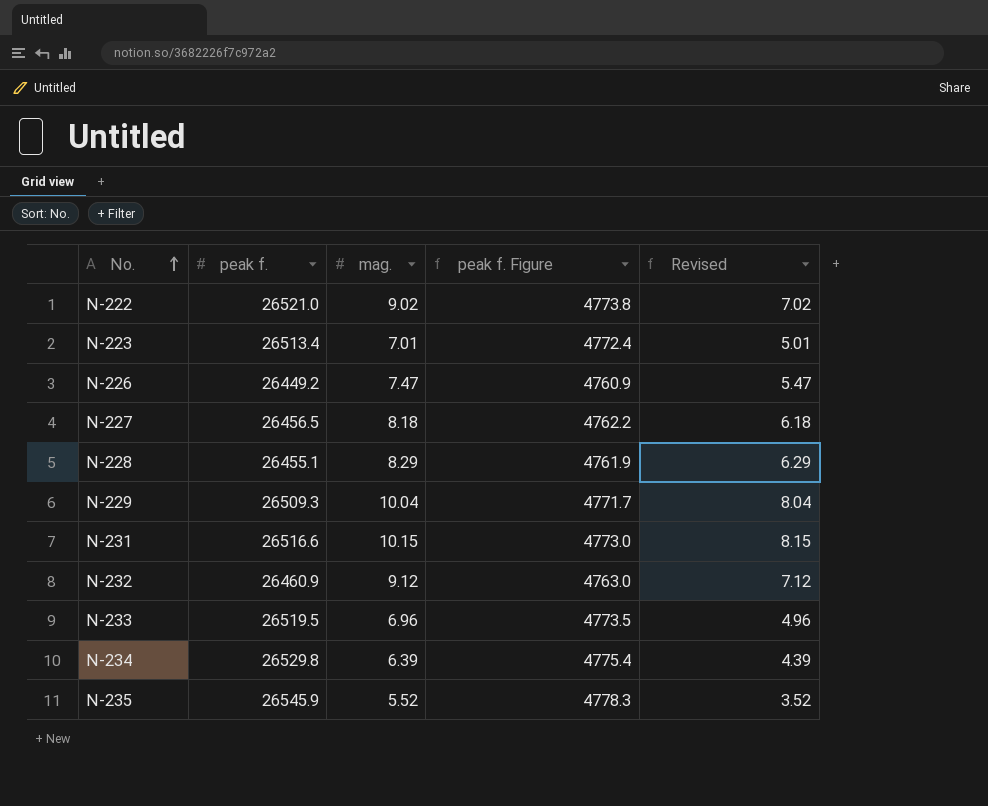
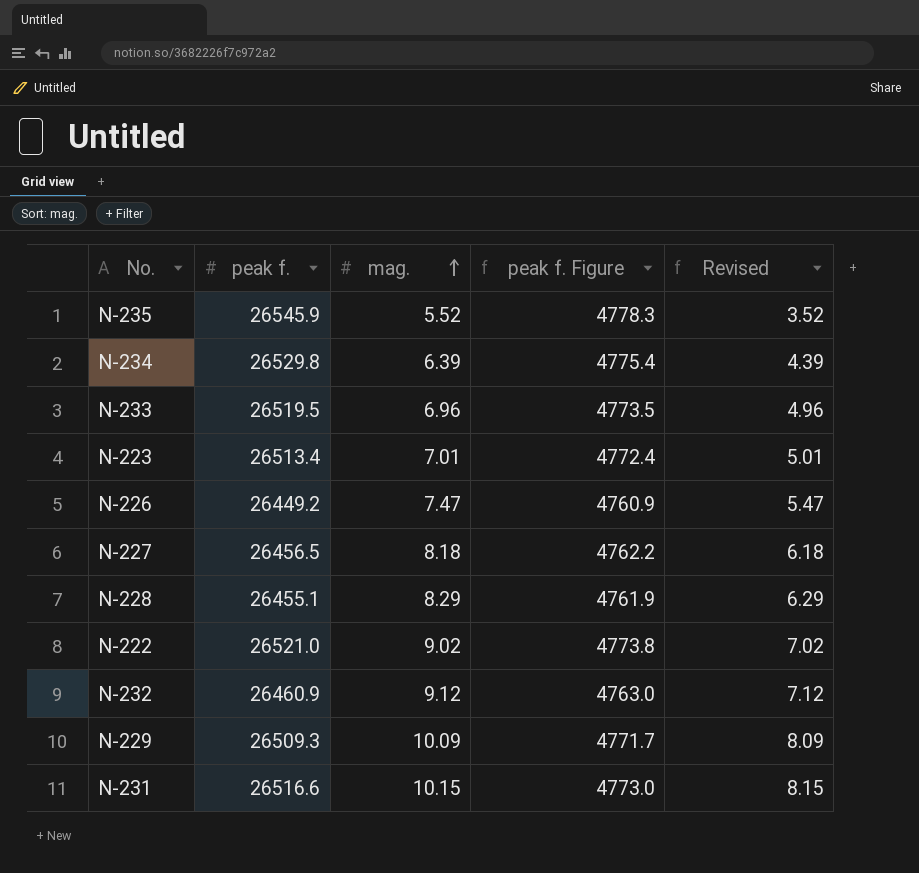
row order: No. ascending -> mag. ascending
N-229 | mag.: 10.04 -> 10.09
N-229 | Revised: 8.04 -> 8.09

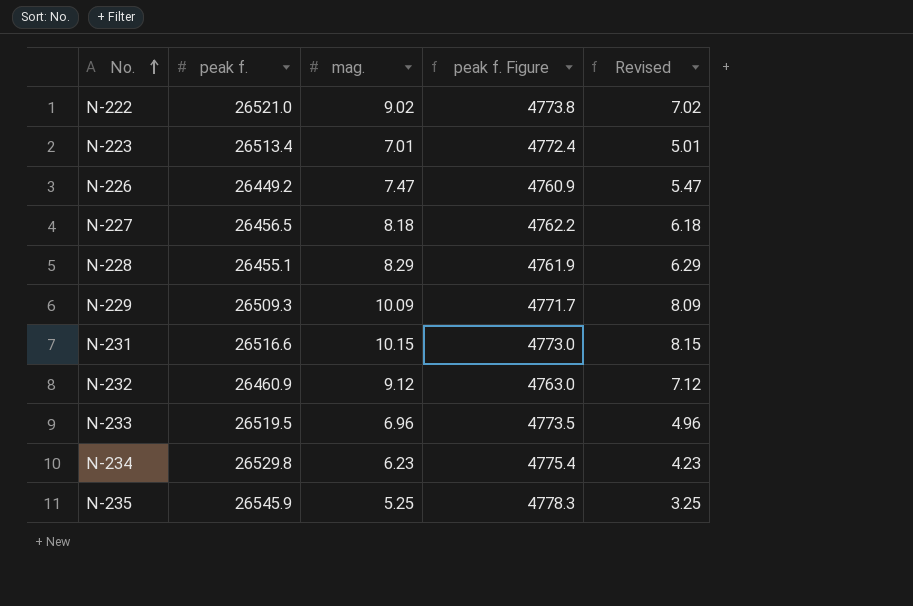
row order: mag. ascending -> No. ascending
N-234 | mag.: 6.39 -> 6.23
N-234 | Revised: 4.39 -> 4.23
N-235 | mag.: 5.52 -> 5.25
N-235 | Revised: 3.52 -> 3.25

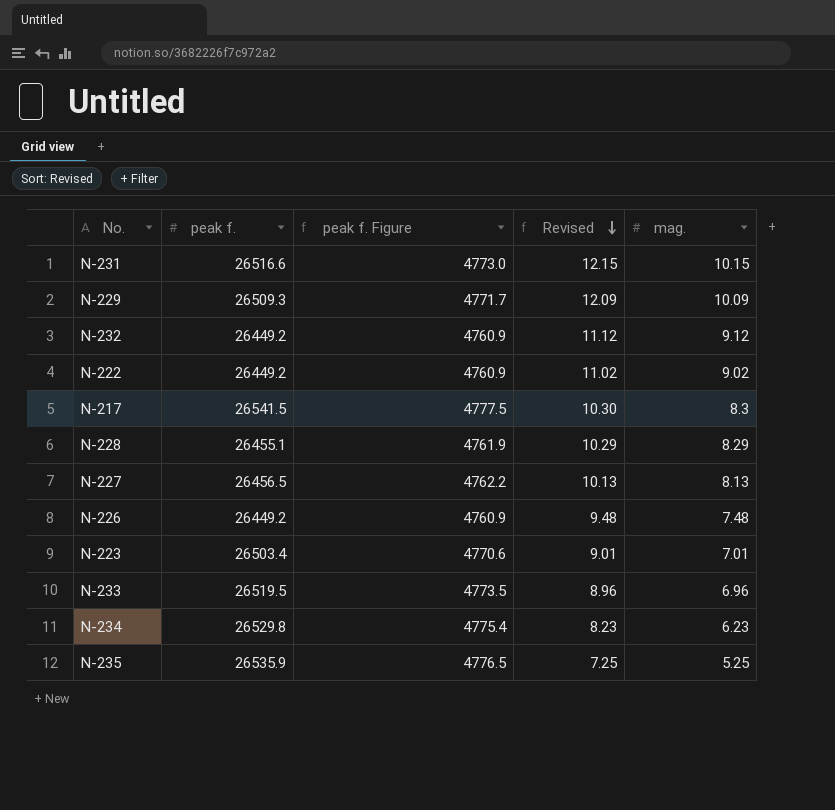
row order: No. ascending -> Revised descending
column Revised | formula: [mag.] - 2 -> [mag.] + 2
column mag. | position: 3 -> 5
N-232 | peak f.: 26460.9 -> 26449.2
N-232 | peak f. Figure: 4763.0 -> 4760.9
N-222 | peak f.: 26521.0 -> 26449.2
N-222 | peak f. Figure: 4773.8 -> 4760.9
row N-217: none -> 26541.5 | 4777.5 | 10.30 | 8.3
N-227 | mag.: 8.18 -> 8.13
N-226 | mag.: 7.47 -> 7.48
N-223 | peak f.: 26513.4 -> 26503.4
N-223 | peak f. Figure: 4772.4 -> 4770.6
N-235 | peak f.: 26545.9 -> 26535.9
N-235 | peak f. Figure: 4778.3 -> 4776.5

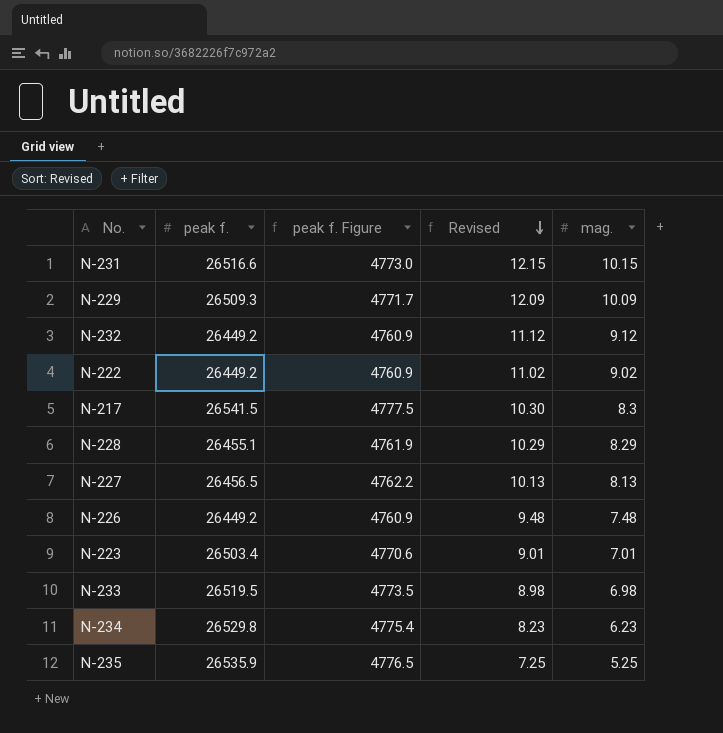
N-233 | Revised: 8.96 -> 8.98
N-233 | mag.: 6.96 -> 6.98

